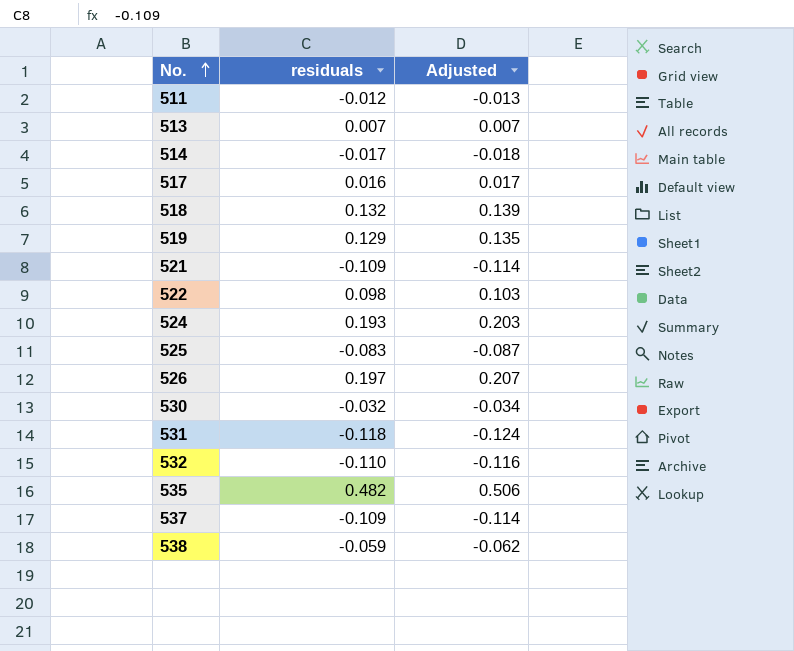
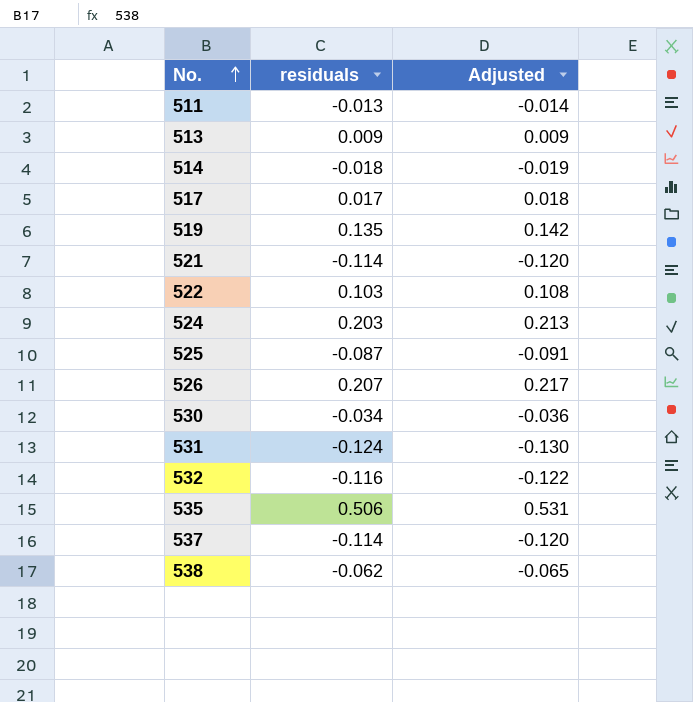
row 518: 0.132 | 0.139 -> none
511 | residuals: -0.012 -> -0.013
511 | Adjusted: -0.013 -> -0.014
513 | residuals: 0.007 -> 0.009
513 | Adjusted: 0.007 -> 0.009
514 | residuals: -0.017 -> -0.018
514 | Adjusted: -0.018 -> -0.019
517 | residuals: 0.016 -> 0.017
517 | Adjusted: 0.017 -> 0.018
519 | residuals: 0.129 -> 0.135
519 | Adjusted: 0.135 -> 0.142
521 | residuals: -0.109 -> -0.114
521 | Adjusted: -0.114 -> -0.120
522 | residuals: 0.098 -> 0.103
522 | Adjusted: 0.103 -> 0.108
524 | residuals: 0.193 -> 0.203
524 | Adjusted: 0.203 -> 0.213
525 | residuals: -0.083 -> -0.087
525 | Adjusted: -0.087 -> -0.091
526 | residuals: 0.197 -> 0.207
526 | Adjusted: 0.207 -> 0.217
530 | residuals: -0.032 -> -0.034
530 | Adjusted: -0.034 -> -0.036
531 | residuals: -0.118 -> -0.124
531 | Adjusted: -0.124 -> -0.130
532 | residuals: -0.110 -> -0.116
532 | Adjusted: -0.116 -> -0.122
535 | residuals: 0.482 -> 0.506
535 | Adjusted: 0.506 -> 0.531
537 | residuals: -0.109 -> -0.114
537 | Adjusted: -0.114 -> -0.120
538 | residuals: -0.059 -> -0.062
538 | Adjusted: -0.062 -> -0.065

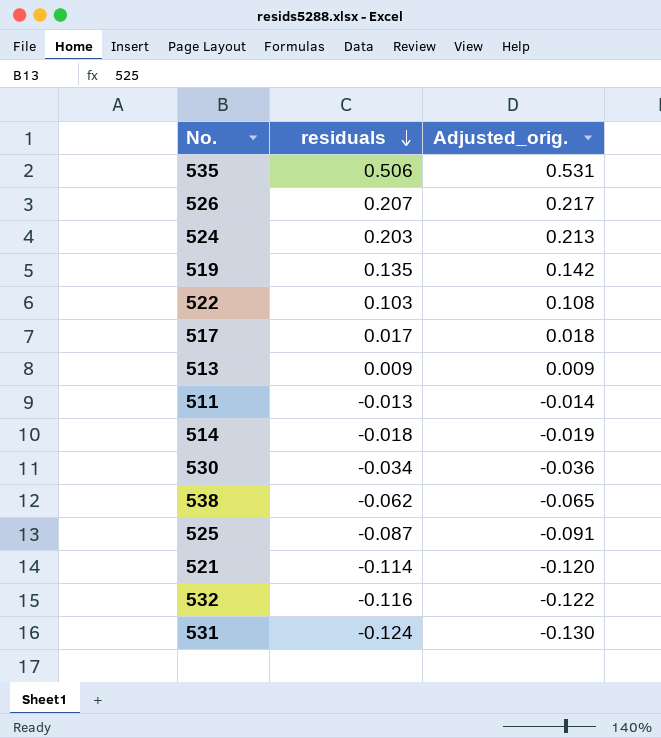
row order: No. ascending -> residuals descending
column name: Adjusted -> Adjusted_orig.
row 537: -0.114 | -0.120 -> none

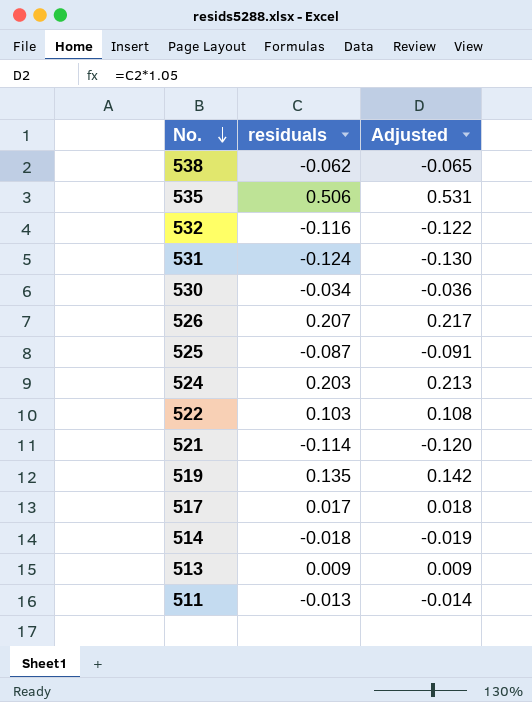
row order: residuals descending -> No. descending
column name: Adjusted_orig. -> Adjusted

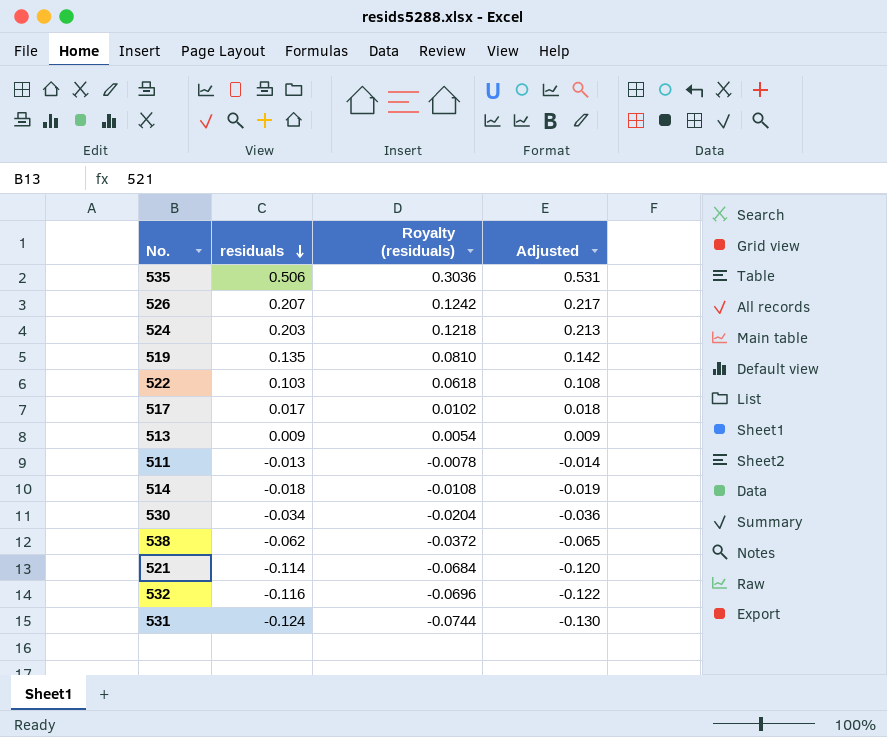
row order: No. descending -> residuals descending
column Royalty (residuals) | formula: none -> [residuals] * 0.6
row 525: -0.087 | -0.091 -> none

